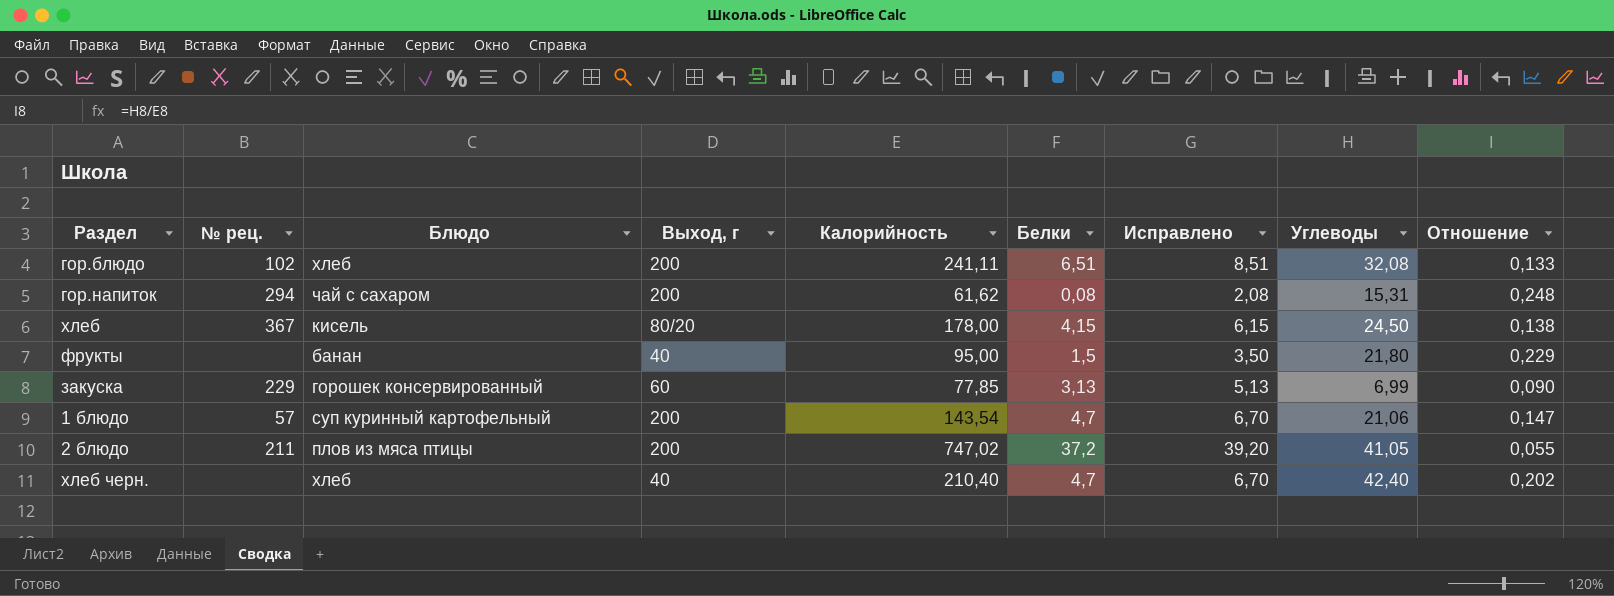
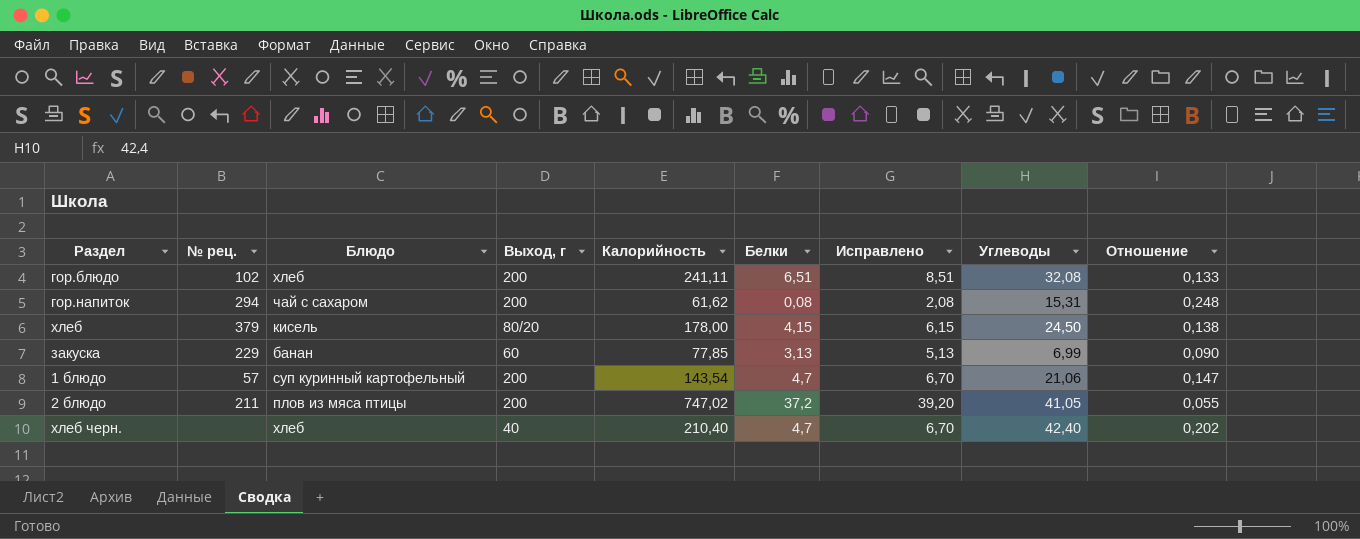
row фрукты: none | банан | 40 | 95,00 | 1,5 | 3,50 | 21,80 | 0,229 -> none
хлеб | № рец.: 367 -> 379
закуска | Блюдо: горошек консервированный -> банан

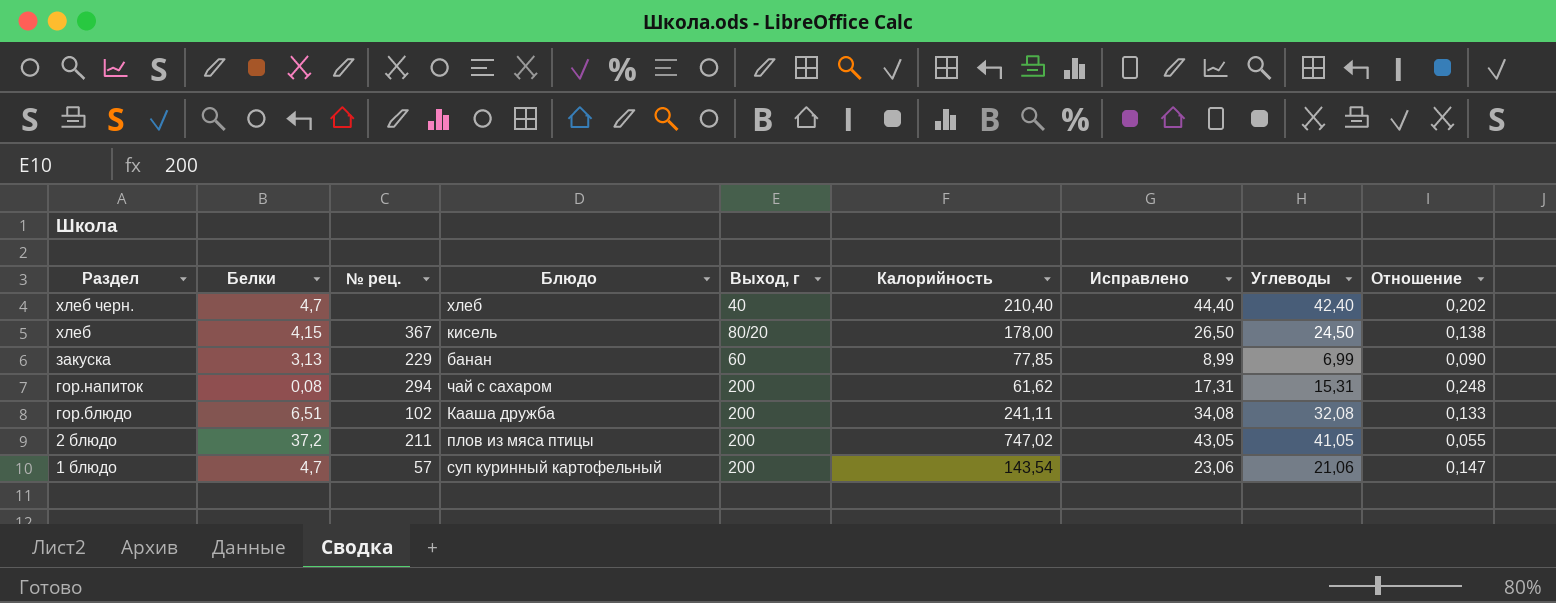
row order: none -> Раздел descending
column Белки | position: 6 -> 2
column Исправлено | formula: [Белки] + 2 -> [Углеводы] + 2
хлеб | № рец.: 379 -> 367
гор.блюдо | Блюдо: хлеб -> Кааша дружба

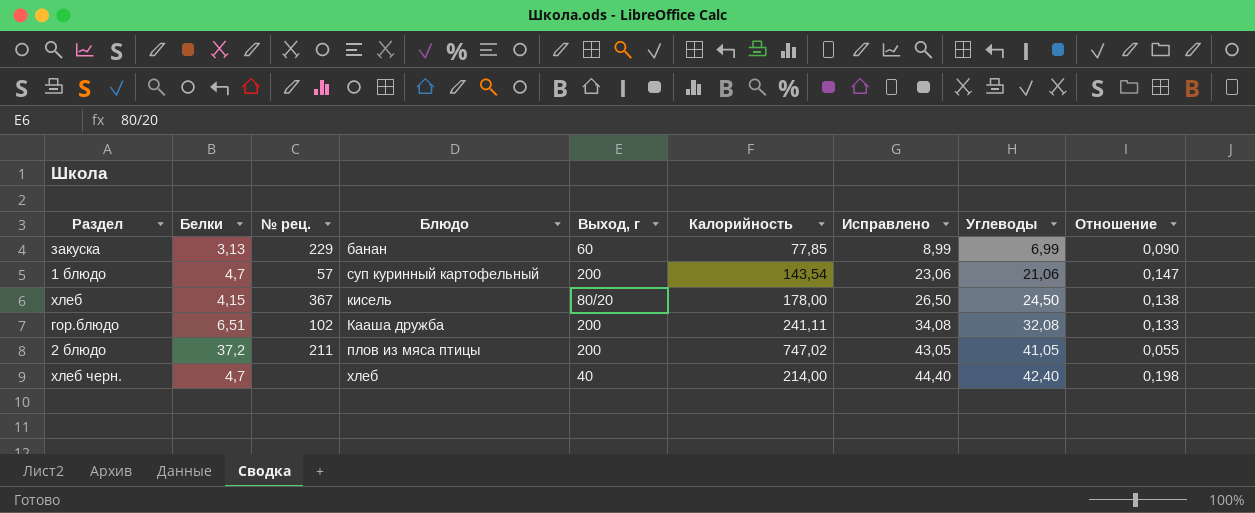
row order: Раздел descending -> Исправлено ascending
row гор.напиток: 0,08 | 294 | чай с сахаром | 200 | 61,62 | 17,31 | 15,31 | 0,248 -> none
хлеб черн. | Калорийность: 210,40 -> 214,00
хлеб черн. | Отношение: 0,202 -> 0,198

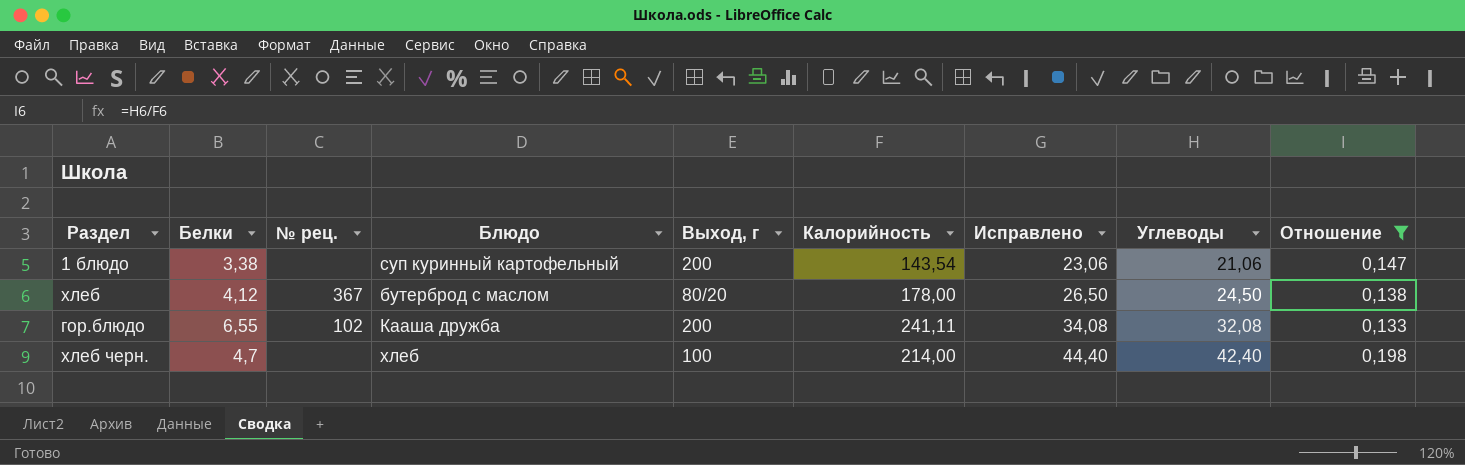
filter: none -> Отношение >= 0,133
1 блюдо | Белки: 4,7 -> 3,38
1 блюдо | № рец.: 57 -> none
хлеб | Белки: 4,15 -> 4,12
хлеб | Блюдо: кисель -> бутерброд с маслом
гор.блюдо | Белки: 6,51 -> 6,55
хлеб черн. | Выход, г: 40 -> 100

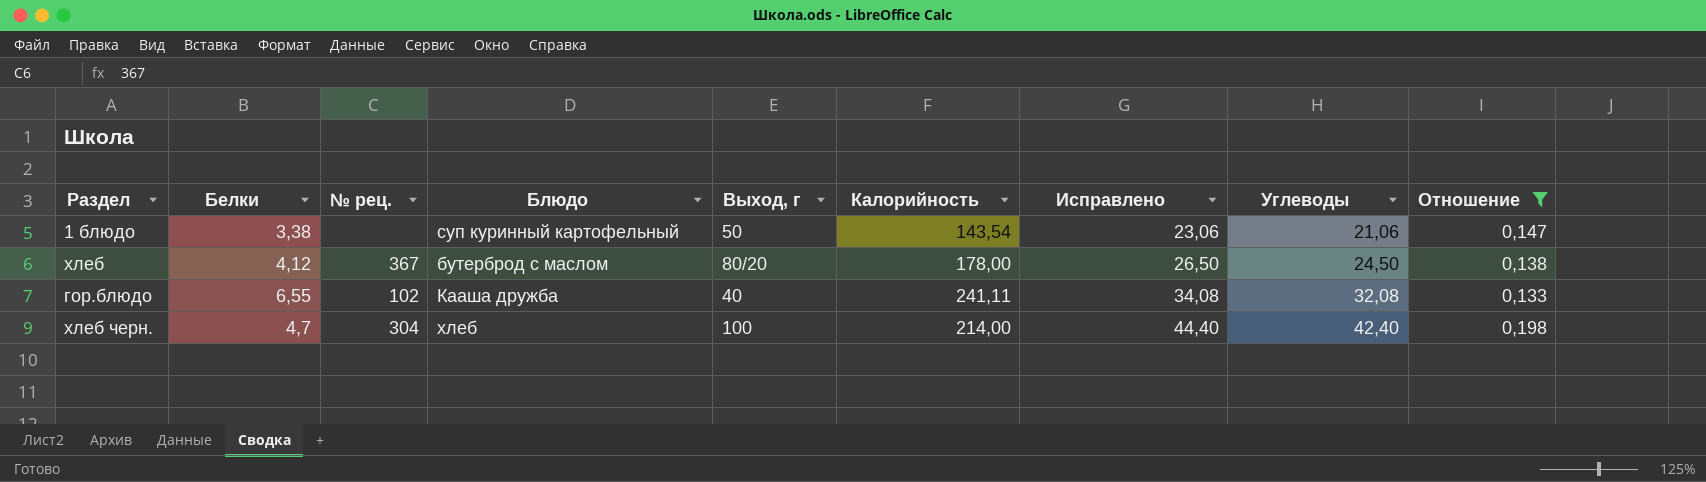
1 блюдо | Выход, г: 200 -> 50
гор.блюдо | Выход, г: 200 -> 40
хлеб черн. | № рец.: none -> 304

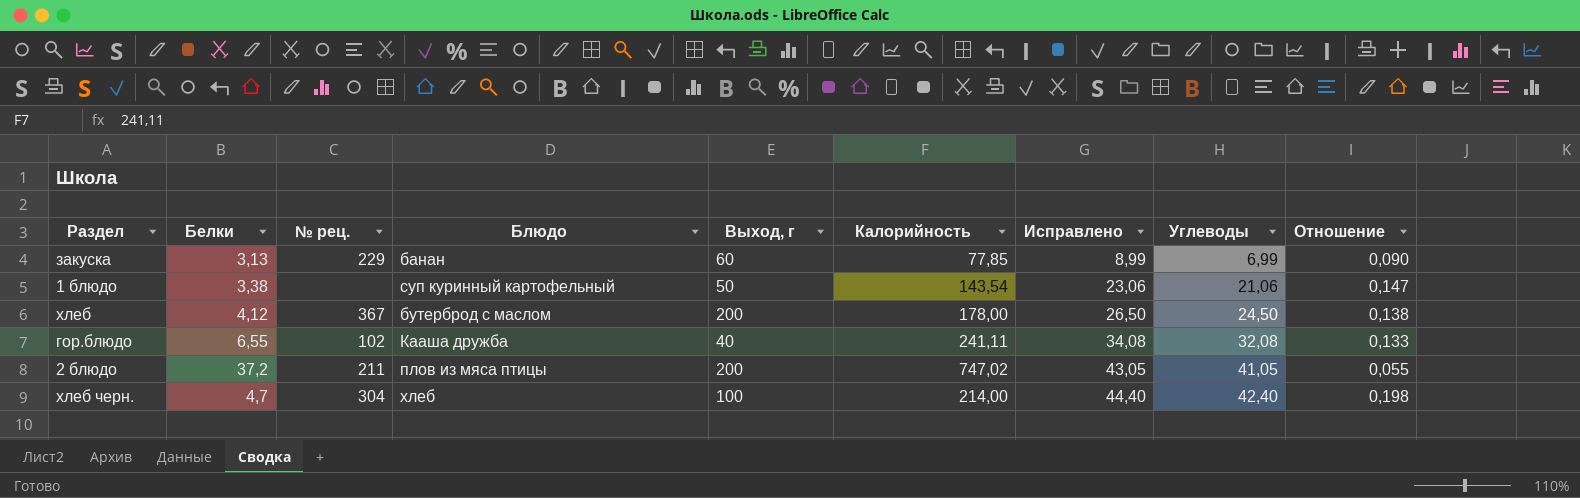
filter: Отношение >= 0,133 -> none
хлеб | Выход, г: 80/20 -> 200

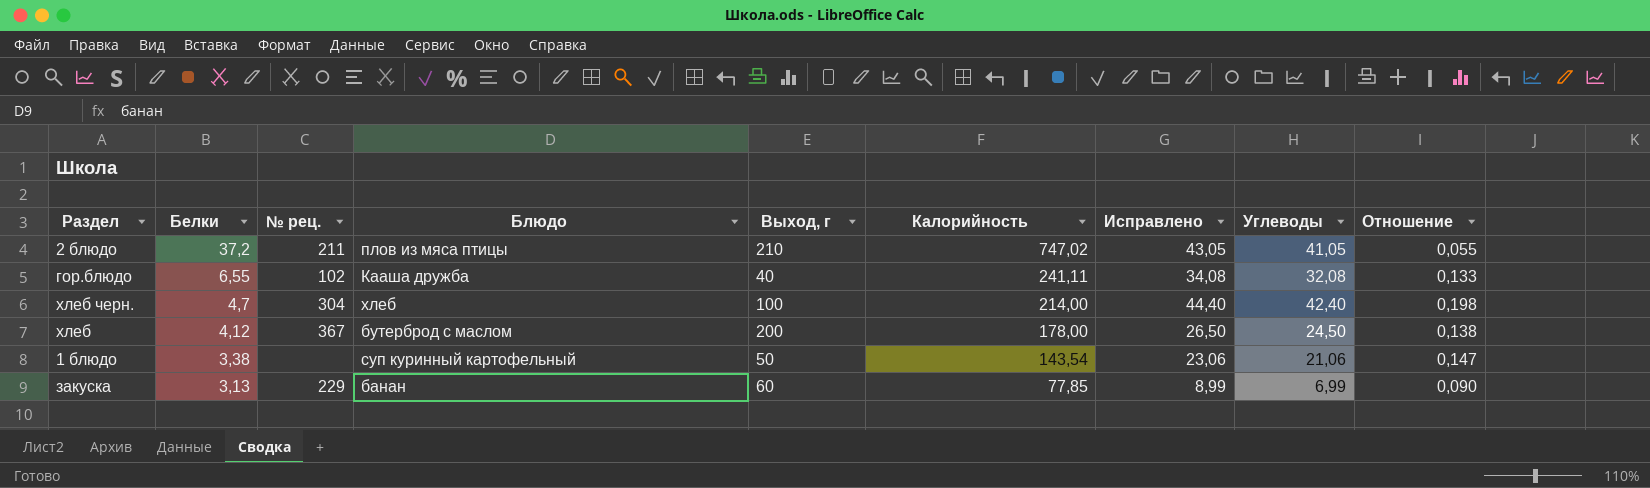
row order: Исправлено ascending -> Белки descending
2 блюдо | Выход, г: 200 -> 210

